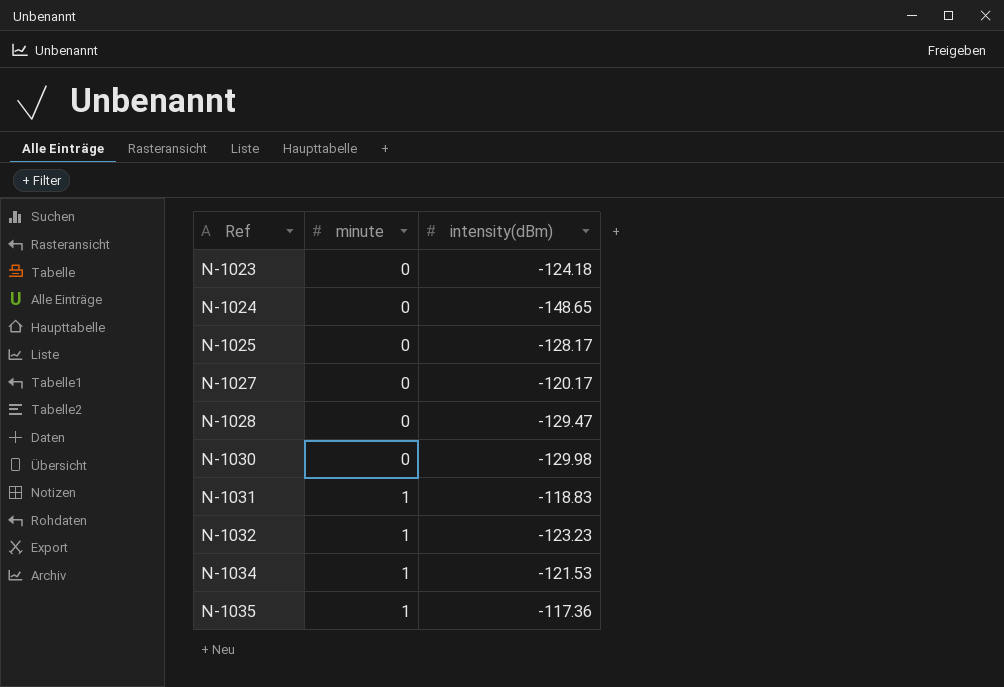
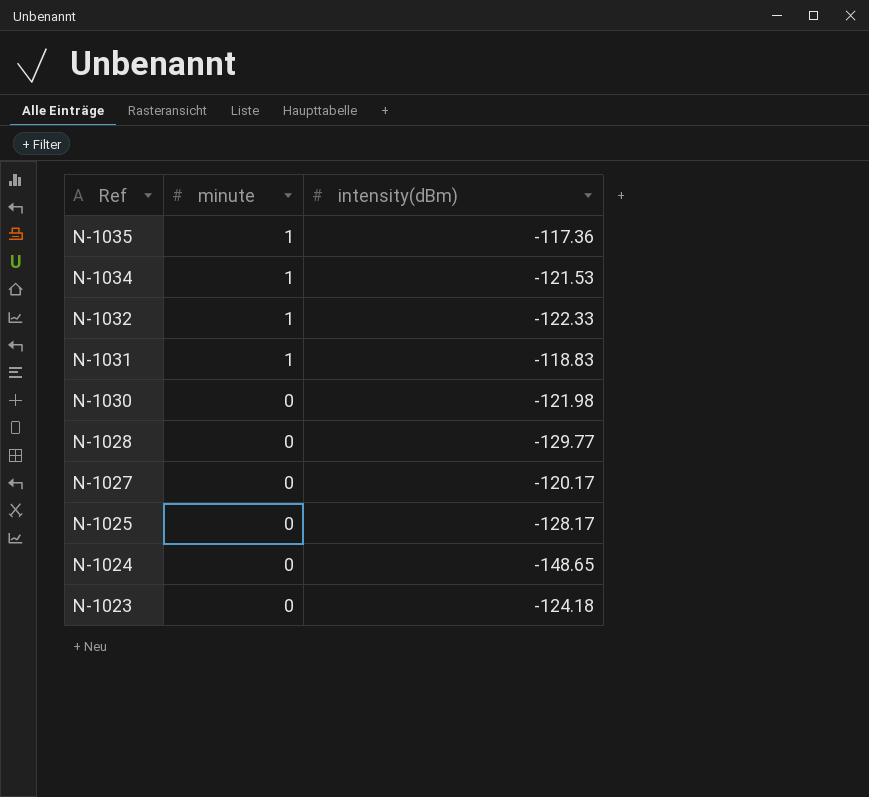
row order: Ref ascending -> Ref descending
N-1032 | intensity(dBm): -123.23 -> -122.33
N-1030 | intensity(dBm): -129.98 -> -121.98
N-1028 | intensity(dBm): -129.47 -> -129.77

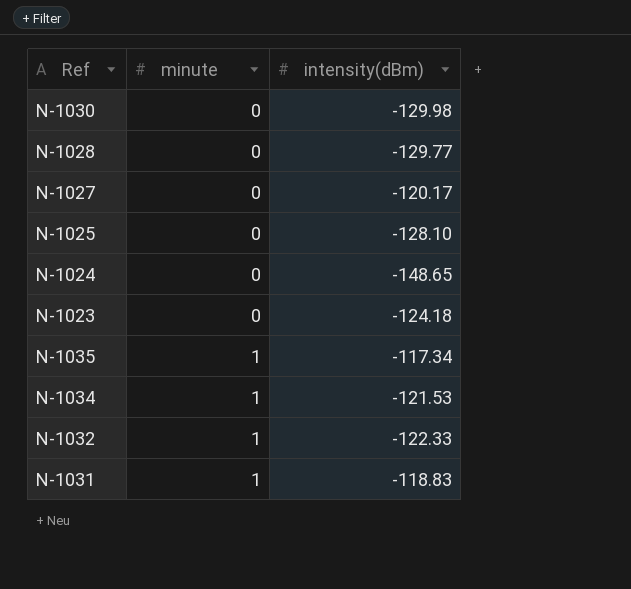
row order: Ref descending -> minute ascending
N-1030 | intensity(dBm): -121.98 -> -129.98
N-1025 | intensity(dBm): -128.17 -> -128.10
N-1035 | intensity(dBm): -117.36 -> -117.34

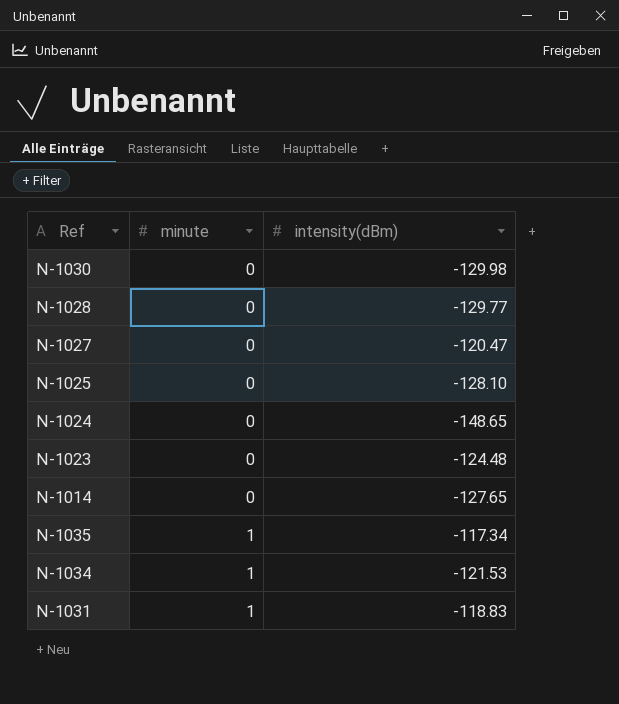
row N-1032: 1 | -122.33 -> none
N-1027 | intensity(dBm): -120.17 -> -120.47
N-1023 | intensity(dBm): -124.18 -> -124.48
row N-1014: none -> 0 | -127.65

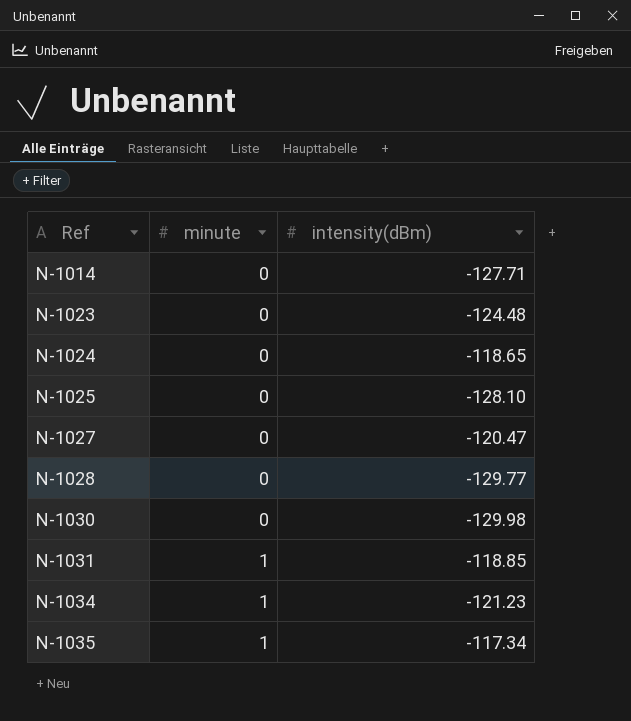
row order: minute ascending -> Ref ascending
N-1014 | intensity(dBm): -127.65 -> -127.71
N-1024 | intensity(dBm): -148.65 -> -118.65
N-1031 | intensity(dBm): -118.83 -> -118.85
N-1034 | intensity(dBm): -121.53 -> -121.23

